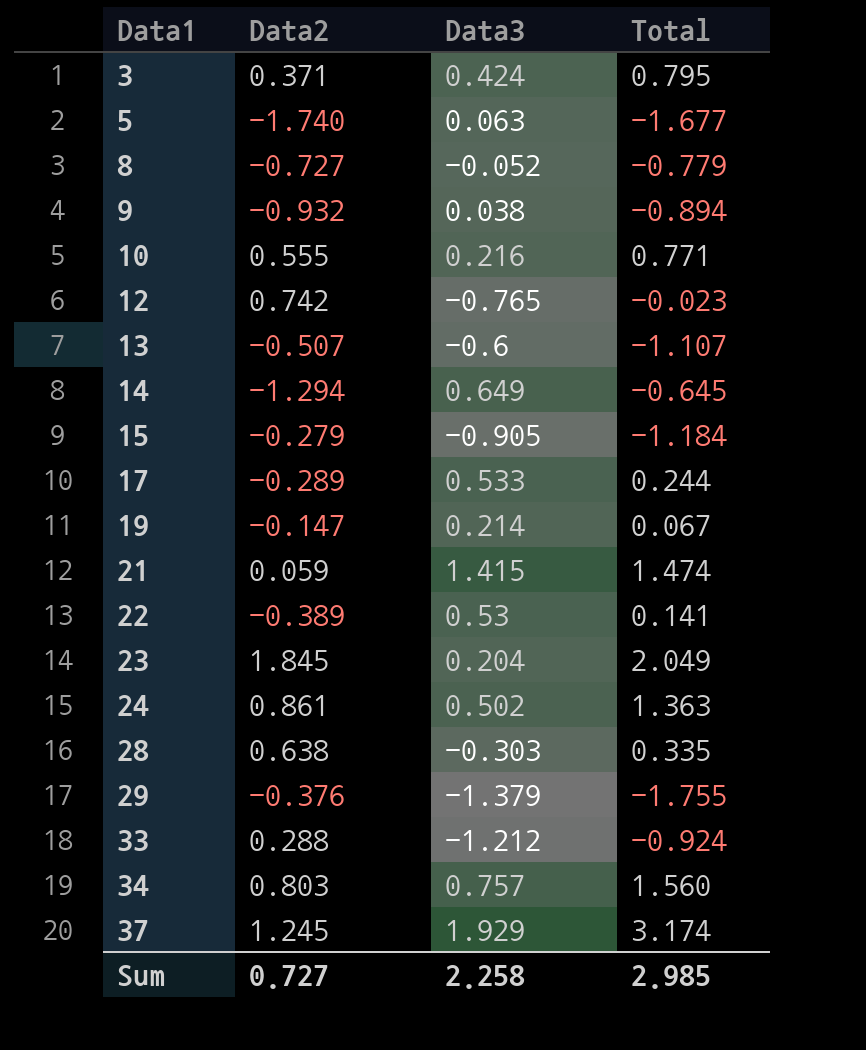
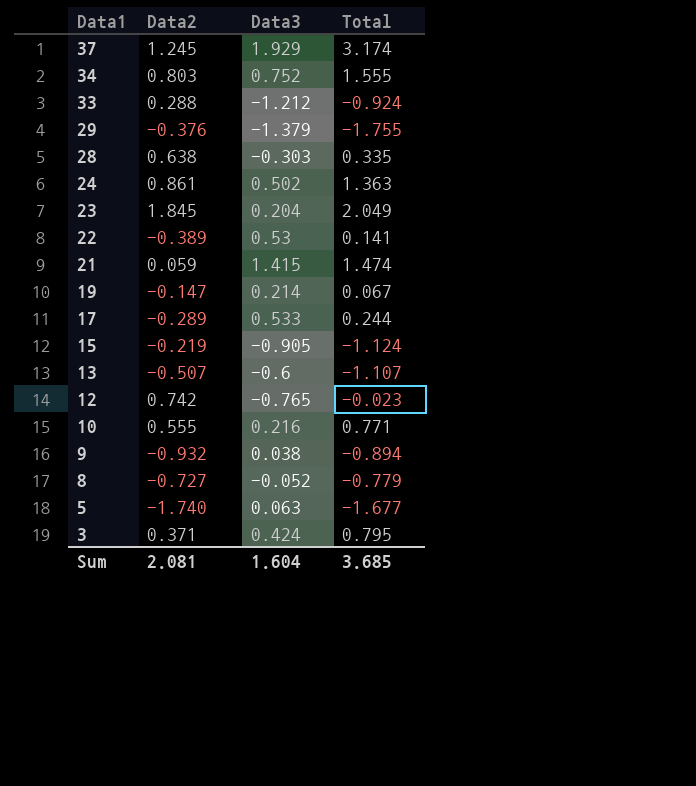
row order: Data1 ascending -> Data1 descending
row 14: -1.294 | 0.649 | -0.645 -> none
34 | Data3: 0.757 -> 0.752
34 | Total: 1.560 -> 1.555
15 | Data2: -0.279 -> -0.219
15 | Total: -1.184 -> -1.124
Sum | Data2: 0.727 -> 2.081
Sum | Data3: 2.258 -> 1.604
Sum | Total: 2.985 -> 3.685

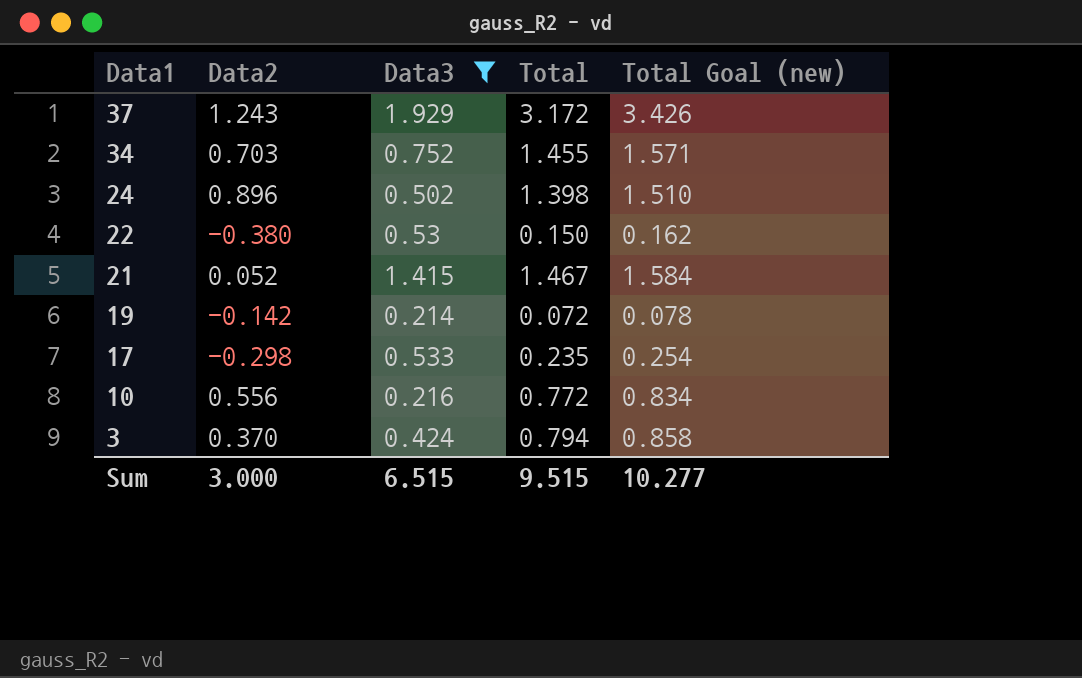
filter: none -> Data3 >= 0.214
column Total Goal (new) | formula: none -> [Total] * 1.08
37 | Data2: 1.245 -> 1.243
37 | Total: 3.174 -> 3.172
34 | Data2: 0.803 -> 0.703
34 | Total: 1.555 -> 1.455
24 | Data2: 0.861 -> 0.896
24 | Total: 1.363 -> 1.398
22 | Data2: -0.389 -> -0.380
22 | Total: 0.141 -> 0.150
21 | Data2: 0.059 -> 0.052
21 | Total: 1.474 -> 1.467
19 | Data2: -0.147 -> -0.142
19 | Total: 0.067 -> 0.072
17 | Data2: -0.289 -> -0.298
17 | Total: 0.244 -> 0.235
10 | Data2: 0.555 -> 0.556
10 | Total: 0.771 -> 0.772
3 | Data2: 0.371 -> 0.370
3 | Total: 0.795 -> 0.794
Sum | Data2: 2.081 -> 3.000
Sum | Data3: 1.604 -> 6.515
Sum | Total: 3.685 -> 9.515

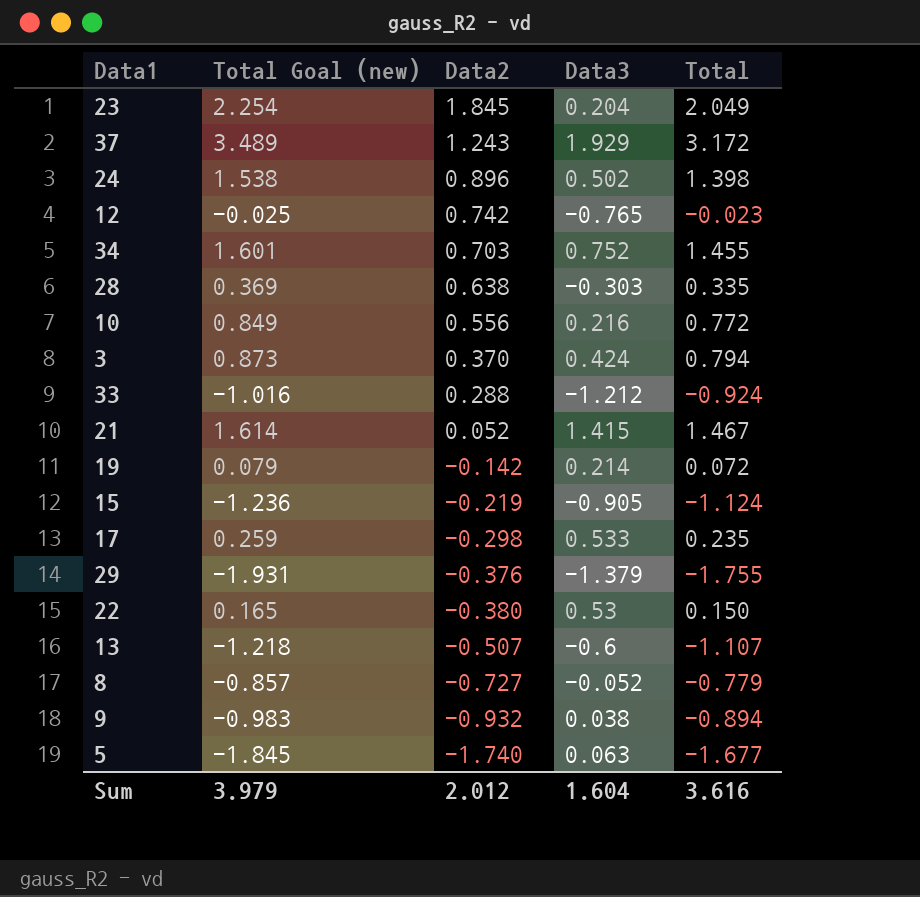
filter: Data3 >= 0.214 -> none
row order: Data1 descending -> Data2 descending
column Total Goal (new) | formula: [Total] * 1.08 -> [Total] * 1.1
column Total Goal (new) | position: 5 -> 2
Sum | Total Goal (new): 10.277 -> 3.979
Sum | Data2: 3.000 -> 2.012
Sum | Data3: 6.515 -> 1.604
Sum | Total: 9.515 -> 3.616

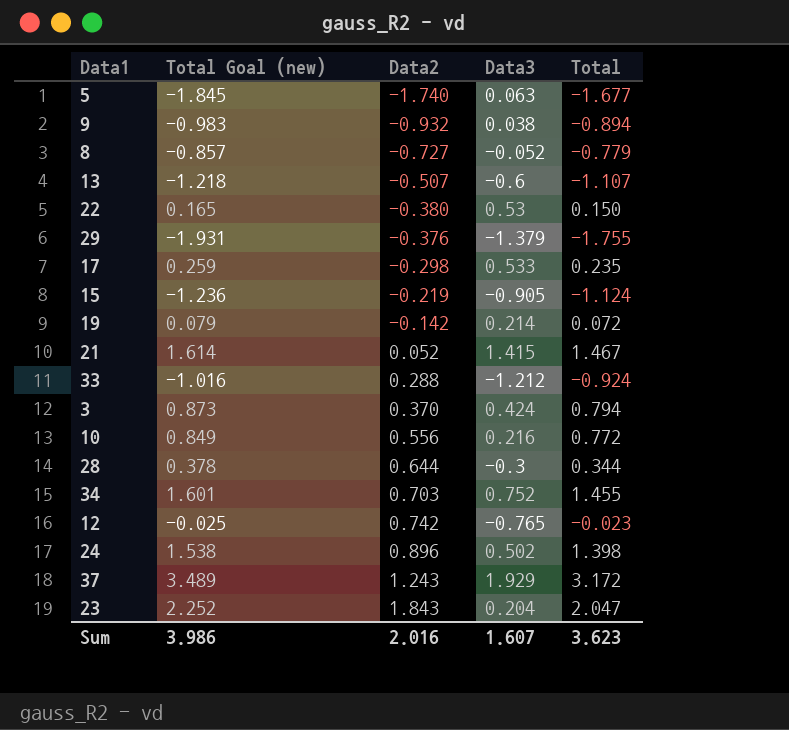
row order: Data2 descending -> Data2 ascending
28 | Total Goal (new): 0.369 -> 0.378
28 | Data2: 0.638 -> 0.644
28 | Data3: -0.303 -> -0.3
28 | Total: 0.335 -> 0.344
23 | Total Goal (new): 2.254 -> 2.252
23 | Data2: 1.845 -> 1.843
23 | Total: 2.049 -> 2.047
Sum | Total Goal (new): 3.979 -> 3.986
Sum | Data2: 2.012 -> 2.016
Sum | Data3: 1.604 -> 1.607
Sum | Total: 3.616 -> 3.623

